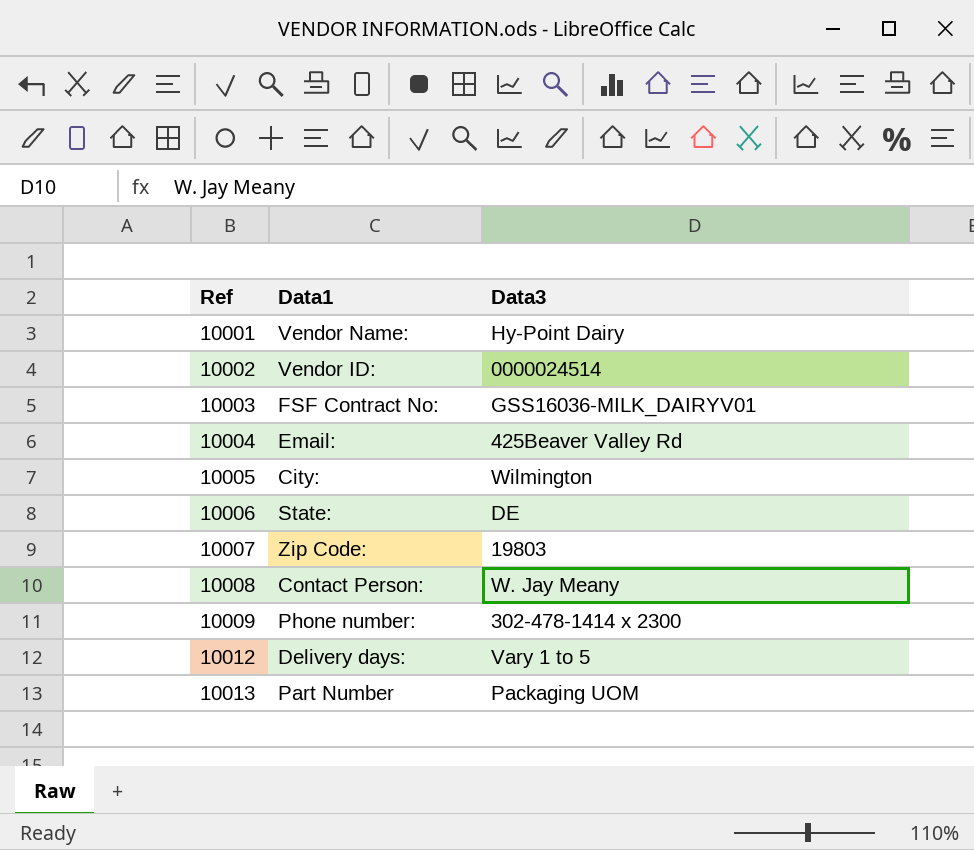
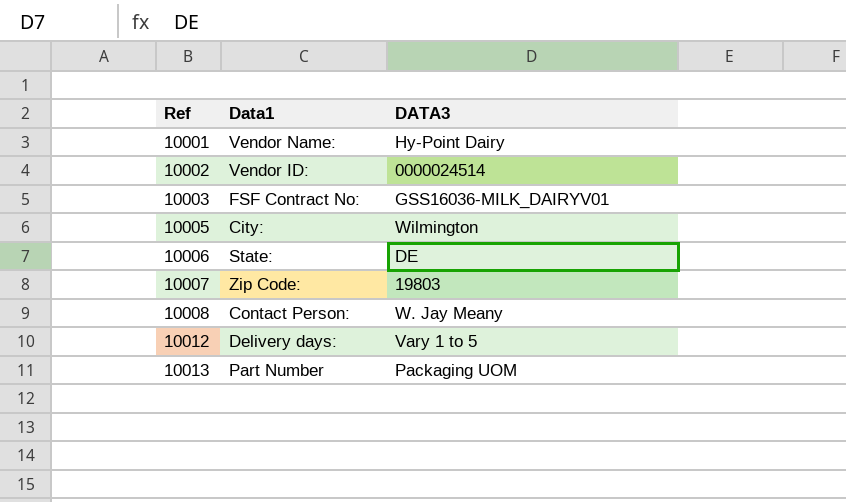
column name: Data3 -> DATA3
row 10004: Email: | 425Beaver Valley Rd -> none
row 10009: Phone number: | 302-478-1414 x 2300 -> none

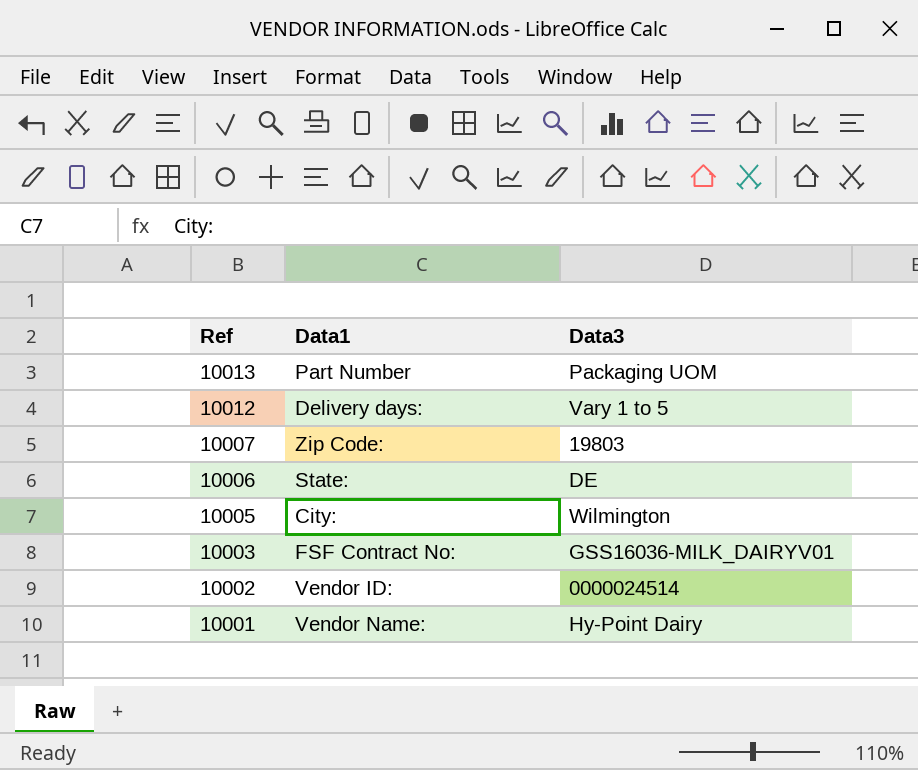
row order: Ref ascending -> Ref descending
column name: DATA3 -> Data3
row 10008: Contact Person: | W. Jay Meany -> none

